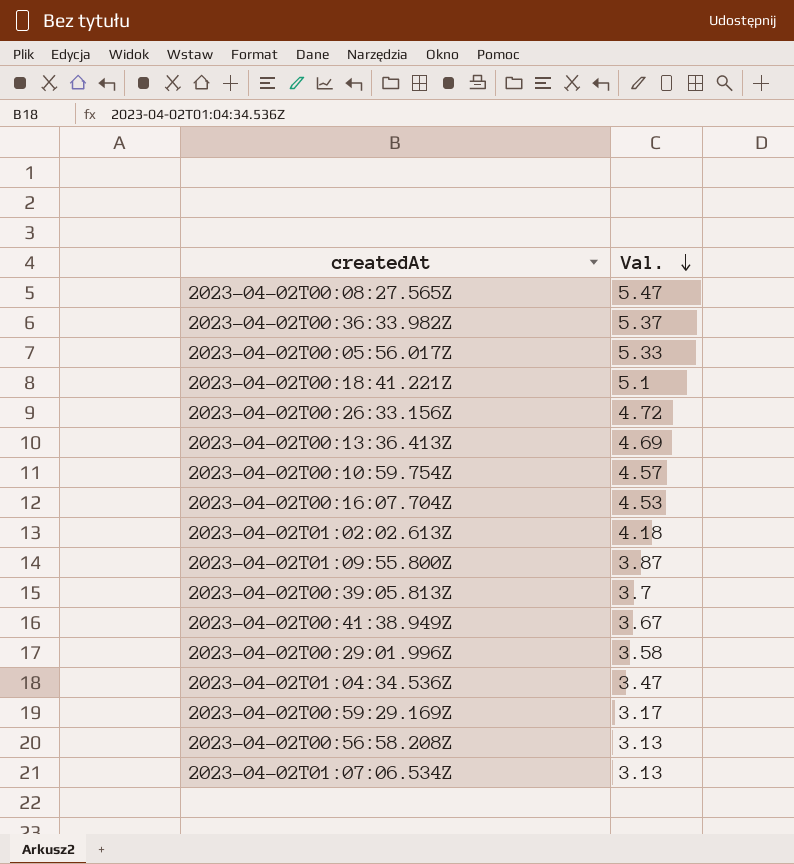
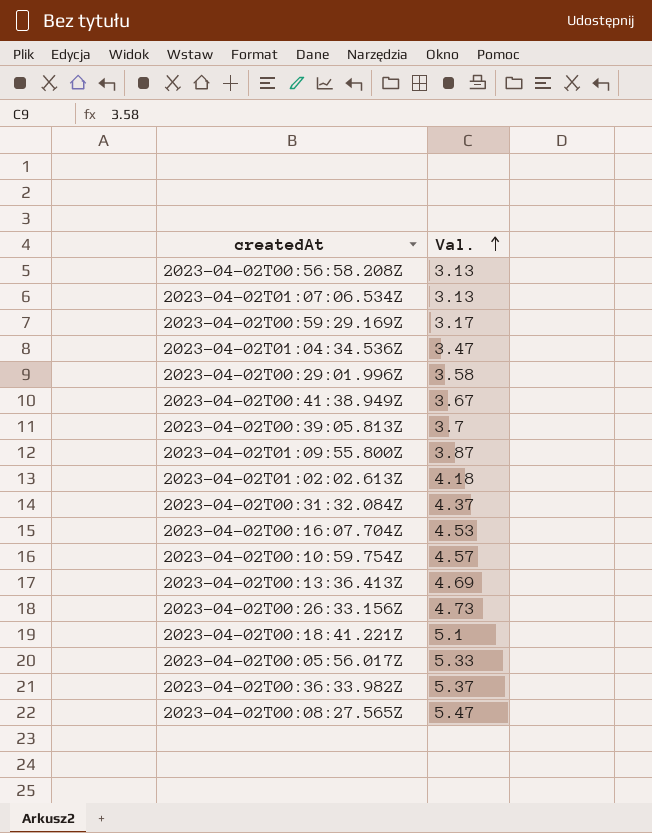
row order: Val. descending -> Val. ascending
row 2023-04-02T00:31:32.084Z: none -> 4.37
2023-04-02T00:26:33.156Z | Val.: 4.72 -> 4.73

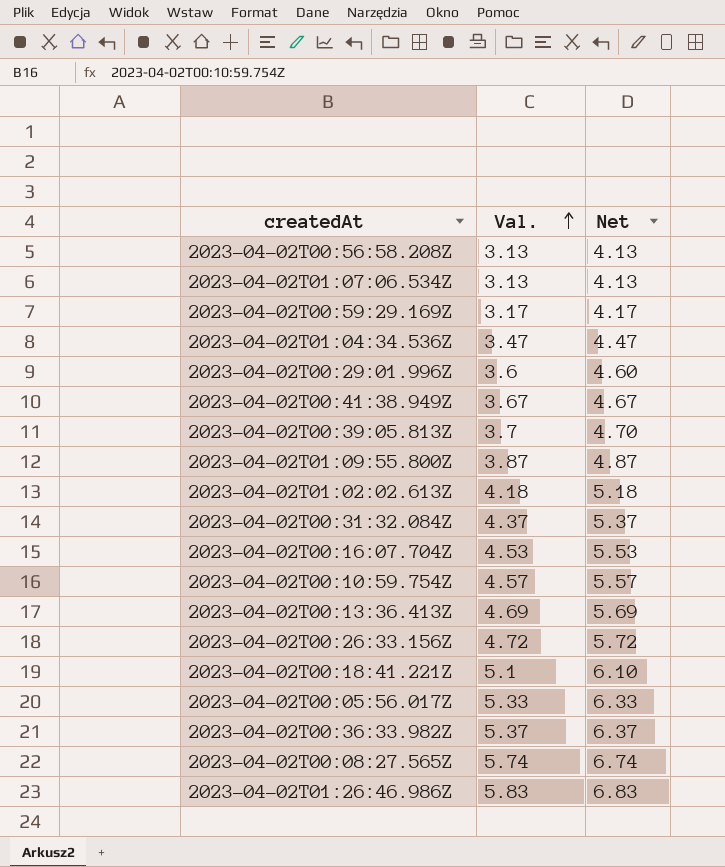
column Net | formula: none -> [Val.] + 1
2023-04-02T00:29:01.996Z | Val.: 3.58 -> 3.6
2023-04-02T00:26:33.156Z | Val.: 4.73 -> 4.72
2023-04-02T00:08:27.565Z | Val.: 5.47 -> 5.74
row 2023-04-02T01:26:46.986Z: none -> 5.83 | 6.83

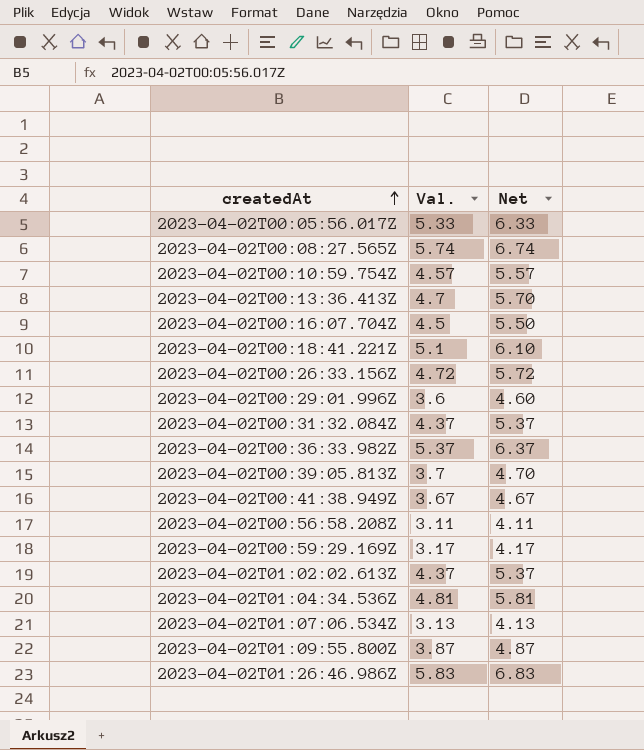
row order: Val. ascending -> createdAt ascending
2023-04-02T00:13:36.413Z | Val.: 4.69 -> 4.7
2023-04-02T00:13:36.413Z | Net: 5.69 -> 5.70
2023-04-02T00:16:07.704Z | Val.: 4.53 -> 4.5
2023-04-02T00:16:07.704Z | Net: 5.53 -> 5.50
2023-04-02T00:56:58.208Z | Val.: 3.13 -> 3.11
2023-04-02T00:56:58.208Z | Net: 4.13 -> 4.11
2023-04-02T01:02:02.613Z | Val.: 4.18 -> 4.37
2023-04-02T01:02:02.613Z | Net: 5.18 -> 5.37
2023-04-02T01:04:34.536Z | Val.: 3.47 -> 4.81
2023-04-02T01:04:34.536Z | Net: 4.47 -> 5.81

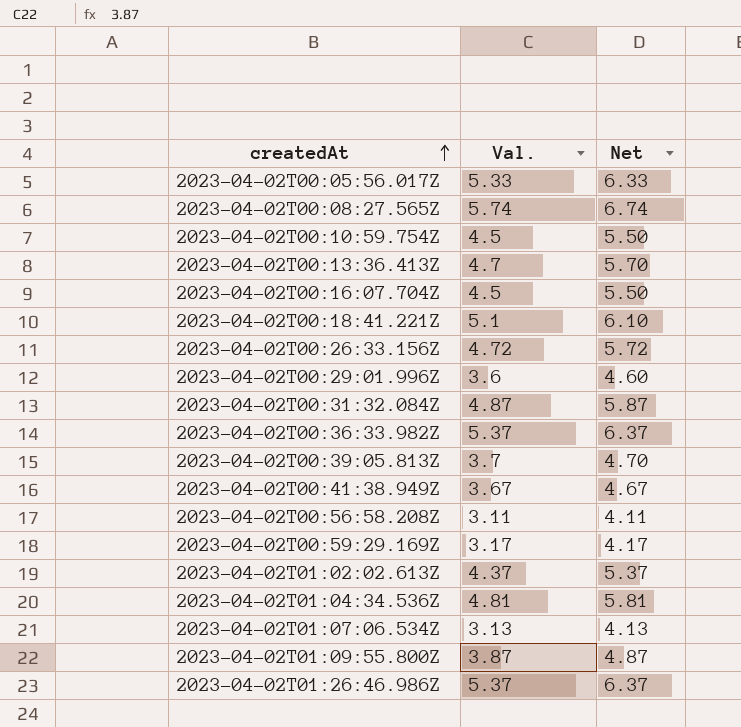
2023-04-02T00:10:59.754Z | Val.: 4.57 -> 4.5
2023-04-02T00:10:59.754Z | Net: 5.57 -> 5.50
2023-04-02T00:31:32.084Z | Val.: 4.37 -> 4.87
2023-04-02T00:31:32.084Z | Net: 5.37 -> 5.87
2023-04-02T01:26:46.986Z | Val.: 5.83 -> 5.37
2023-04-02T01:26:46.986Z | Net: 6.83 -> 6.37

